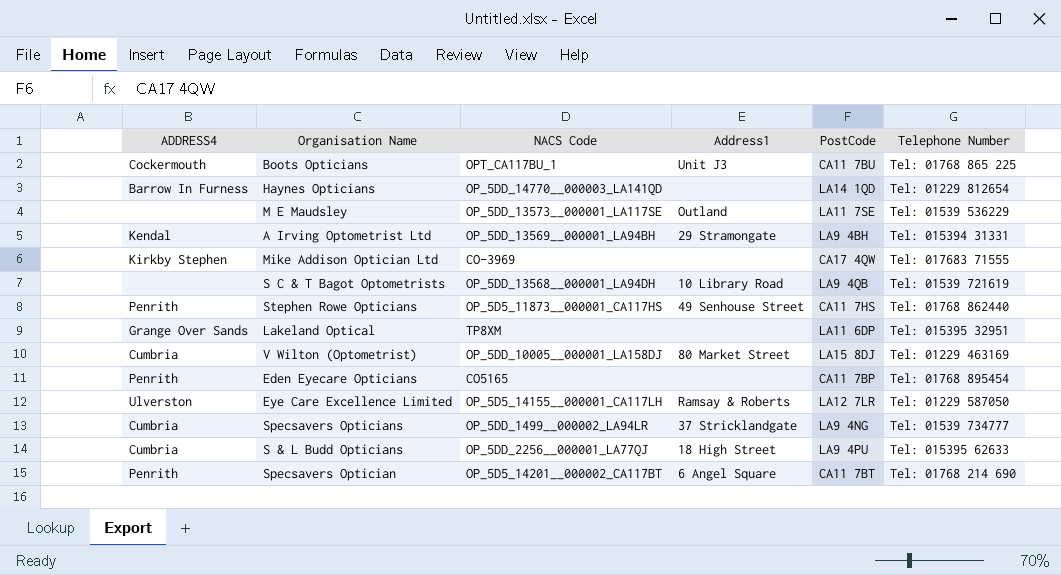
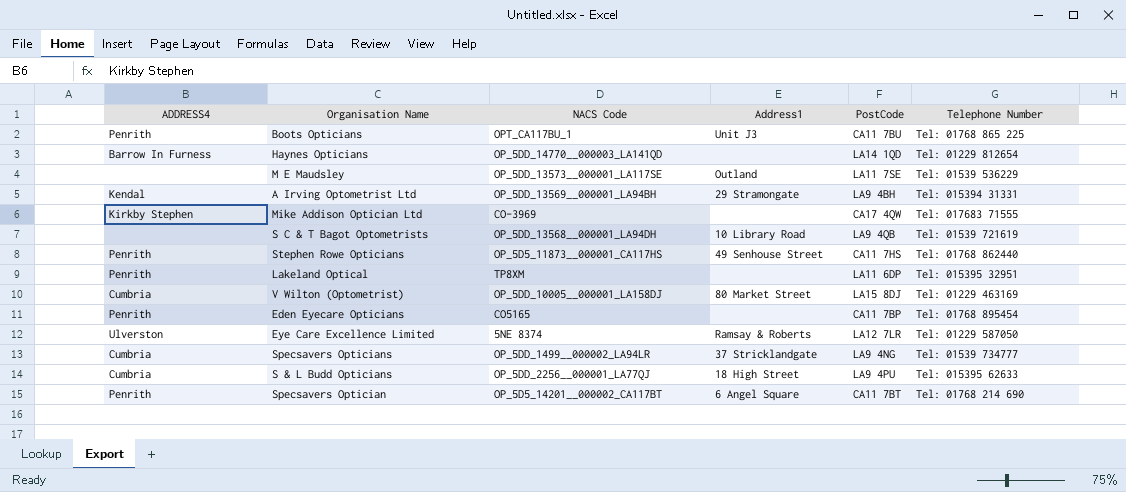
Boots Opticians | ADDRESS4: Cockermouth -> Penrith
Lakeland Optical | ADDRESS4: Grange Over Sands -> Penrith
Eye Care Excellence Limited | NACS Code: OP_5D5_14155__000001_CA117LH -> 5NE 8374

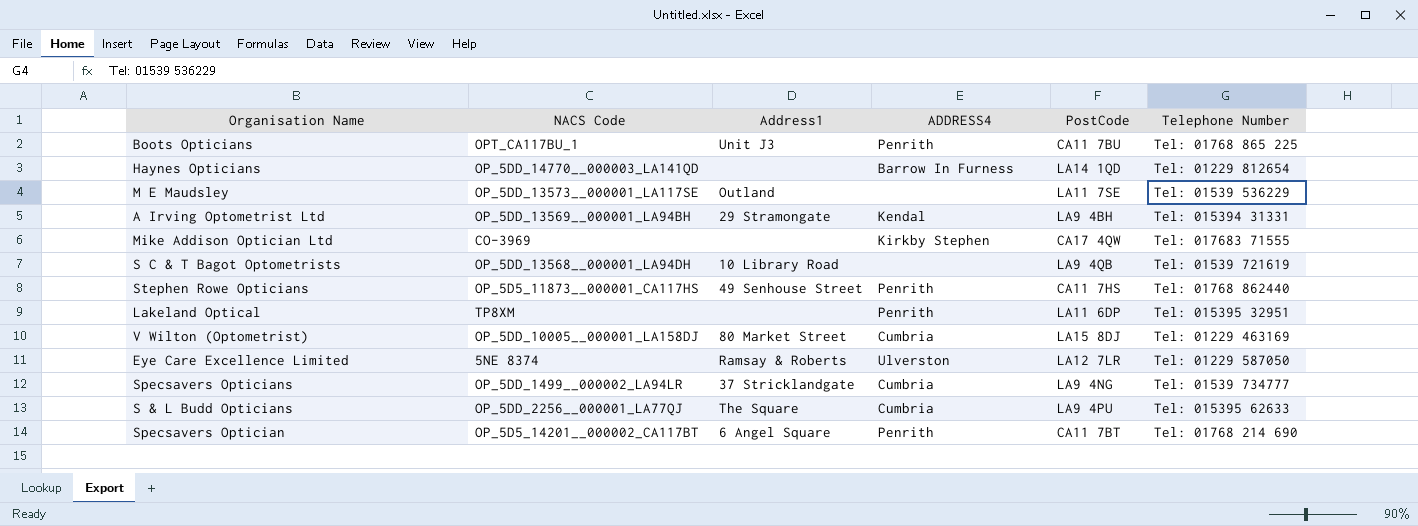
column ADDRESS4 | position: 1 -> 4
row Eden Eyecare Opticians: Penrith | CO5165 | none | CA11 7BP | Tel: 01768 895454 -> none
S & L Budd Opticians | Address1: 18 High Street -> The Square

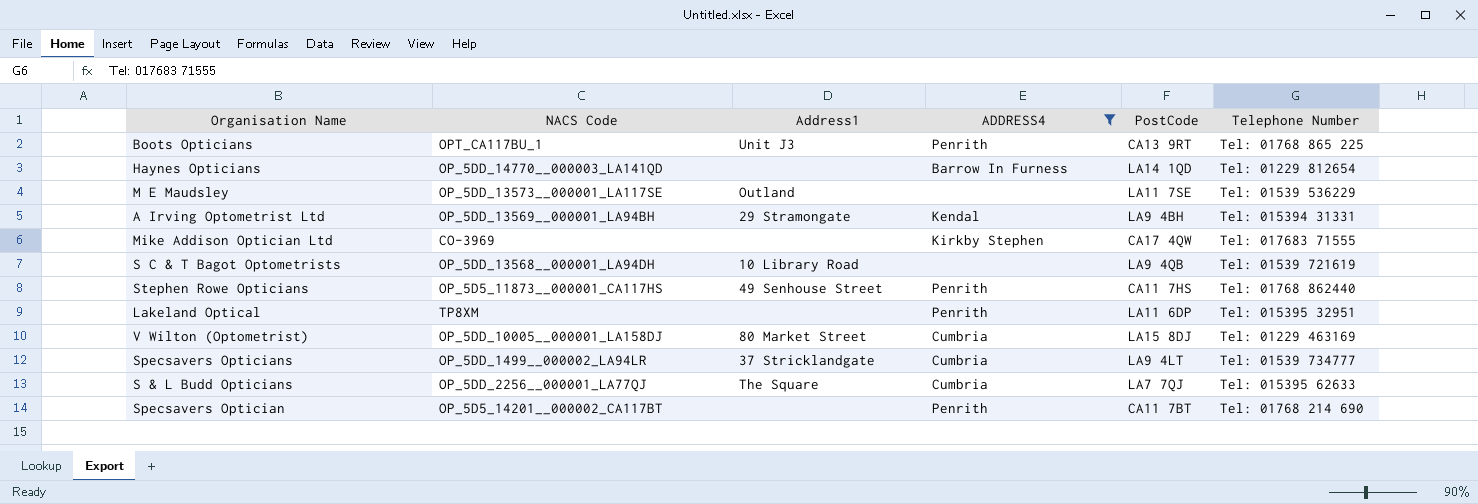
filter: none -> ADDRESS4 != Ulverston
Boots Opticians | PostCode: CA11 7BU -> CA13 9RT
Specsavers Opticians | PostCode: LA9 4NG -> LA9 4LT
S & L Budd Opticians | PostCode: LA9 4PU -> LA7 7QJ
Specsavers Optician | Address1: 6 Angel Square -> none

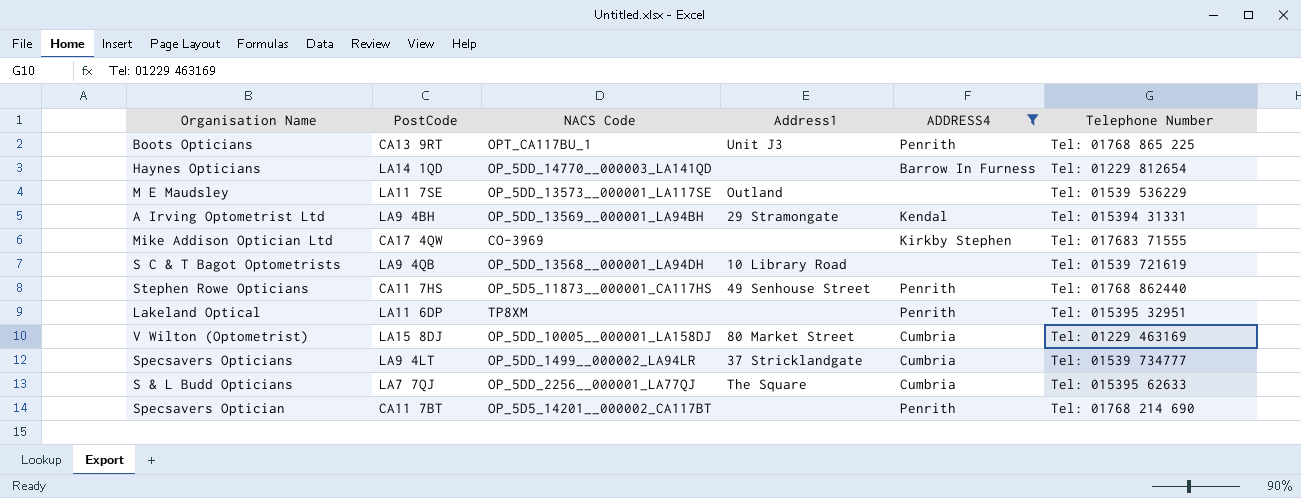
column PostCode | position: 5 -> 2

